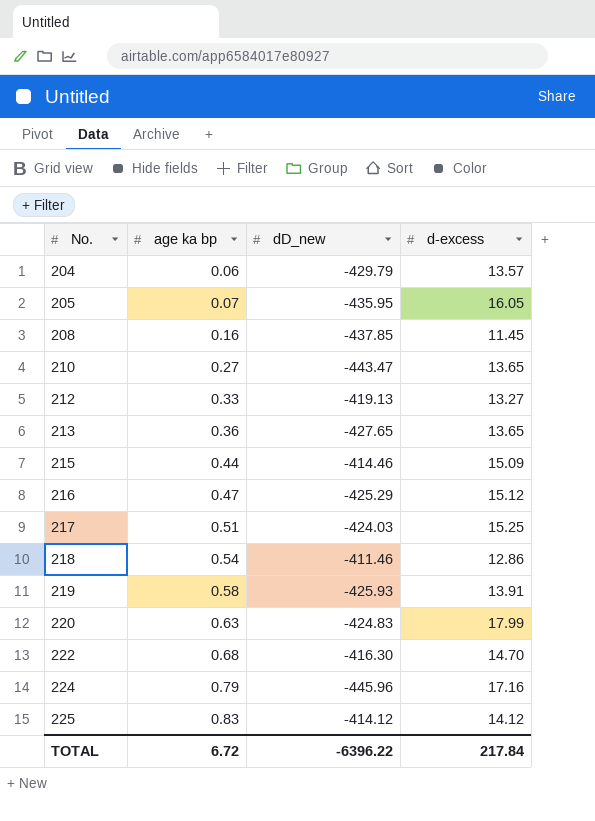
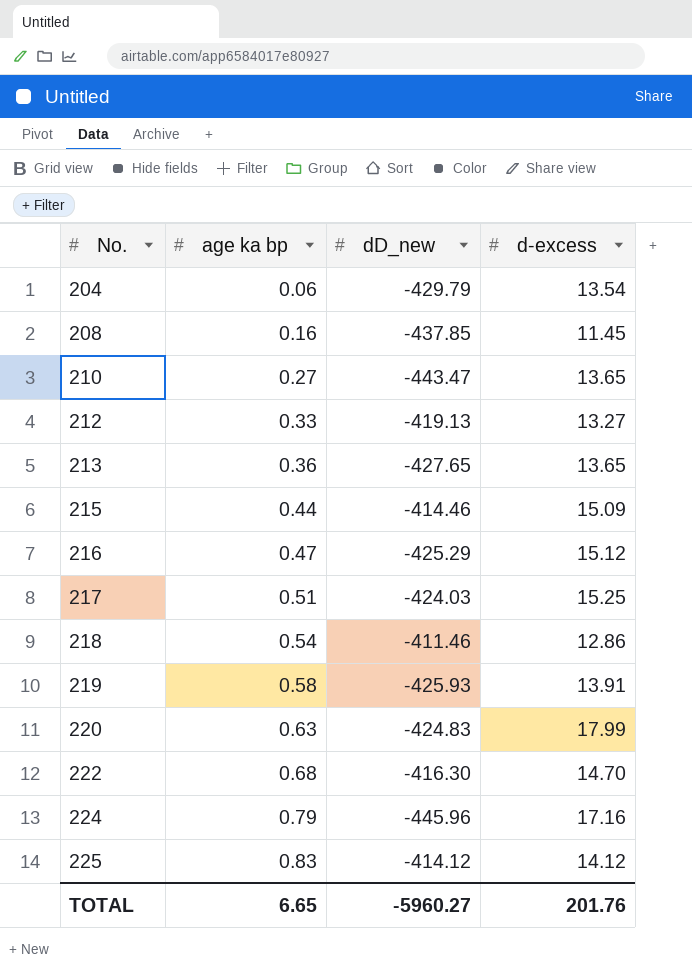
row 205: 0.07 | -435.95 | 16.05 -> none
204 | d-excess: 13.57 -> 13.54
TOTAL | age ka bp: 6.72 -> 6.65
TOTAL | dD_new: -6396.22 -> -5960.27
TOTAL | d-excess: 217.84 -> 201.76

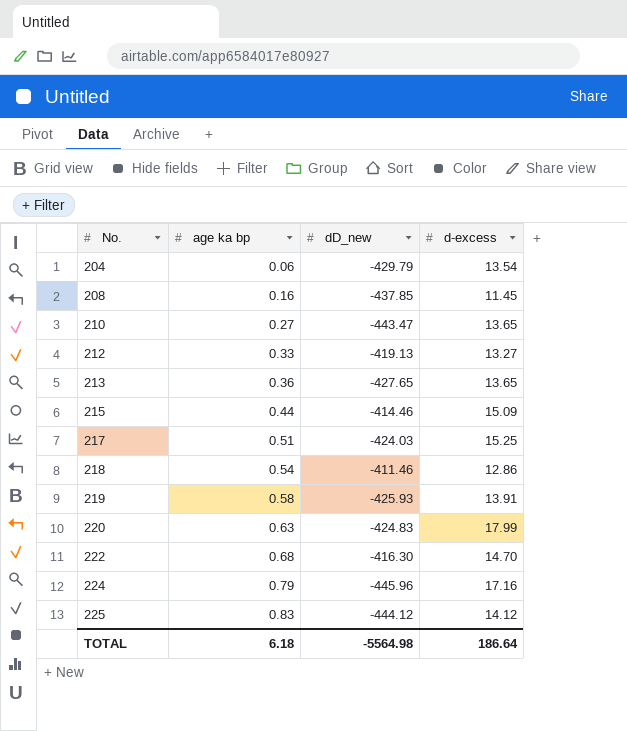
row 216: 0.47 | -425.29 | 15.12 -> none
225 | dD_new: -414.12 -> -444.12
TOTAL | age ka bp: 6.65 -> 6.18
TOTAL | dD_new: -5960.27 -> -5564.98
TOTAL | d-excess: 201.76 -> 186.64

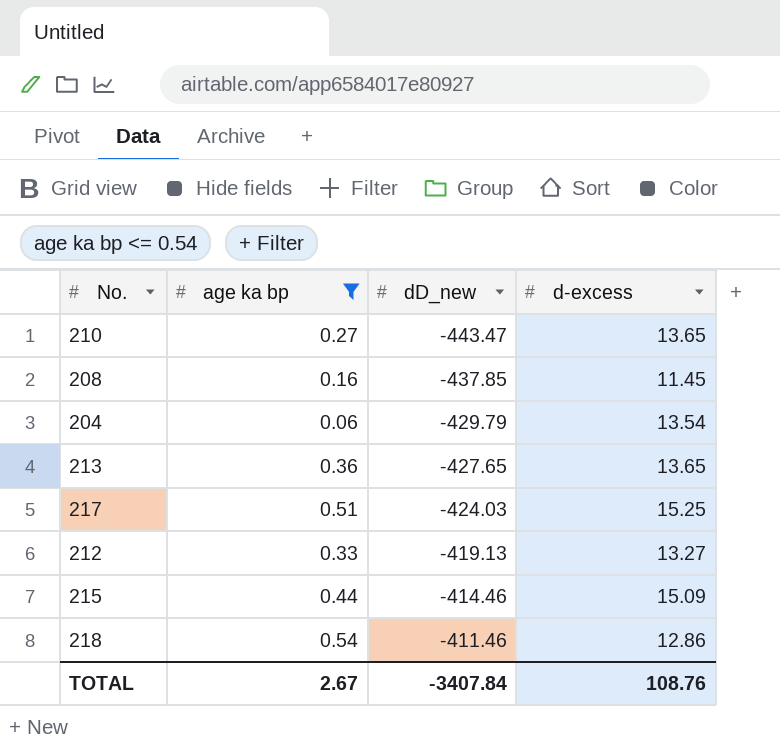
filter: none -> age ka bp <= 0.54
row order: No. ascending -> dD_new ascending
TOTAL | age ka bp: 6.18 -> 2.67
TOTAL | dD_new: -5564.98 -> -3407.84
TOTAL | d-excess: 186.64 -> 108.76

